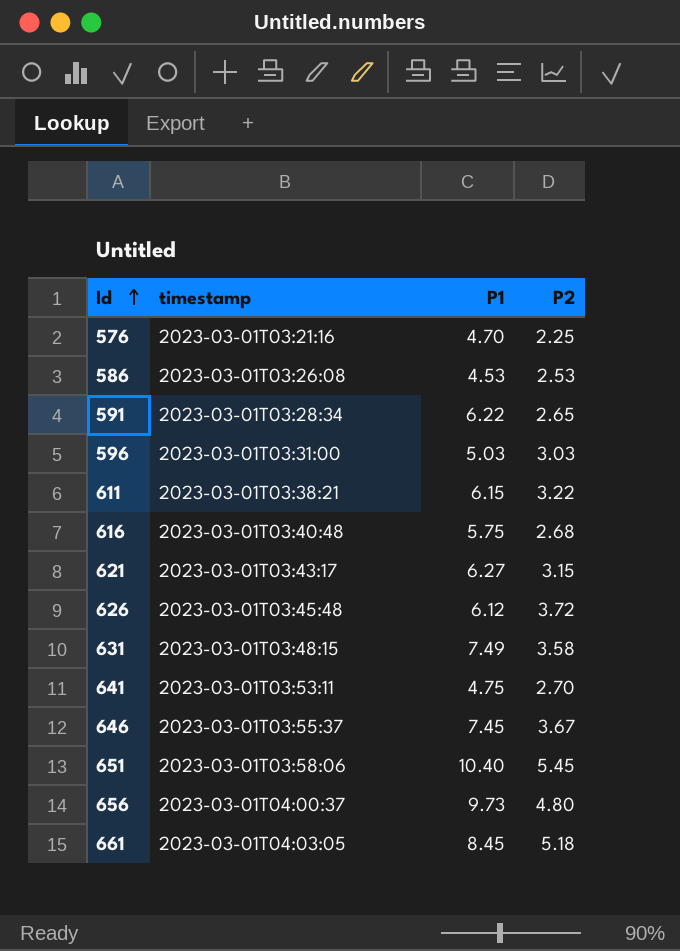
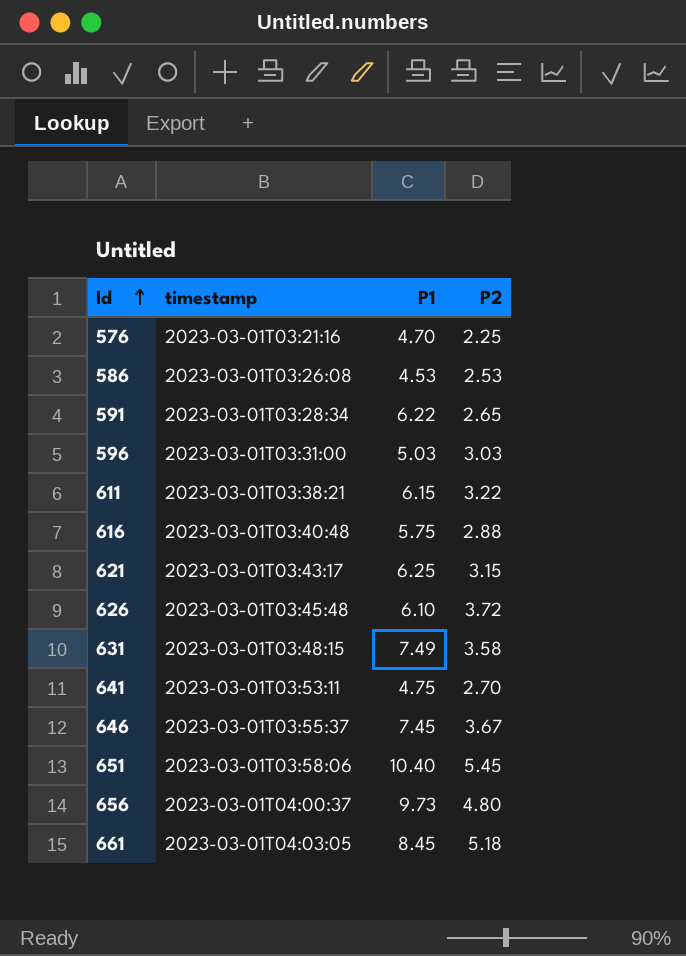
616 | P2: 2.68 -> 2.88
621 | P1: 6.27 -> 6.25
626 | P1: 6.12 -> 6.10

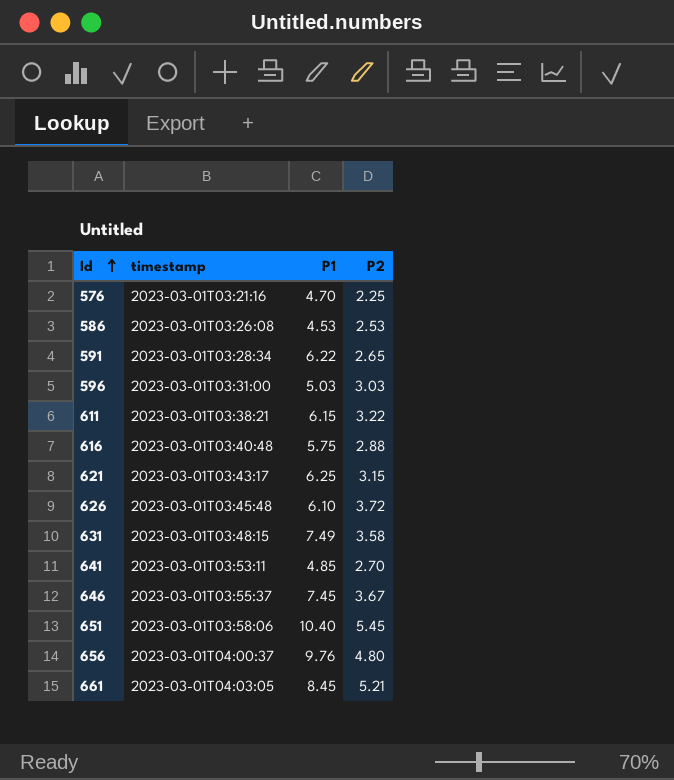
641 | P1: 4.75 -> 4.85
656 | P1: 9.73 -> 9.76
661 | P2: 5.18 -> 5.21

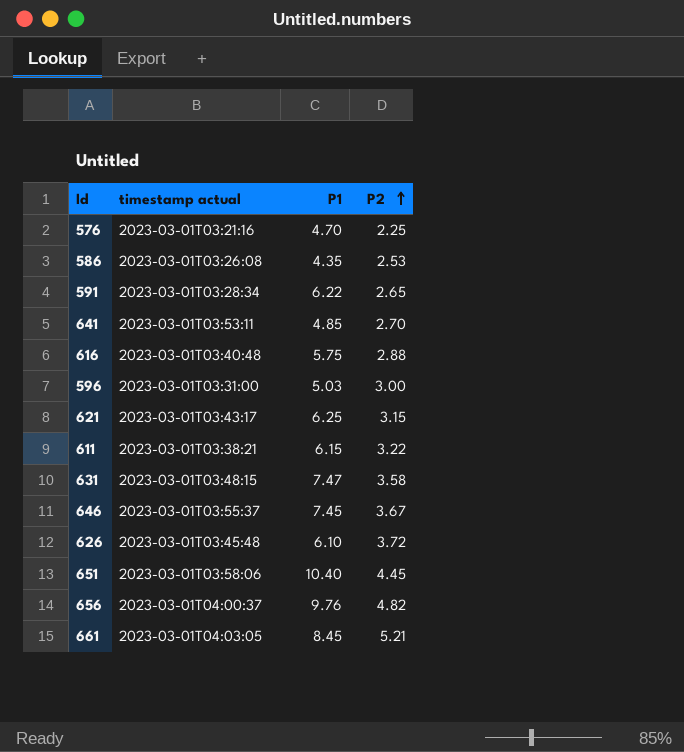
row order: Id ascending -> P2 ascending
column name: timestamp -> timestamp actual
586 | P1: 4.53 -> 4.35
596 | P2: 3.03 -> 3.00
631 | P1: 7.49 -> 7.47
651 | P2: 5.45 -> 4.45
656 | P2: 4.80 -> 4.82

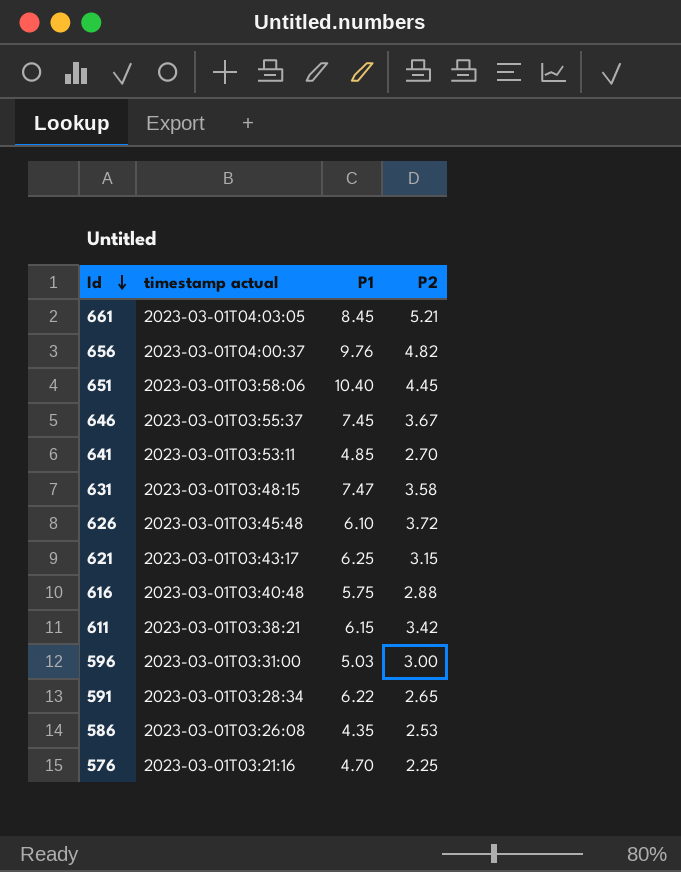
row order: P2 ascending -> Id descending
611 | P2: 3.22 -> 3.42

